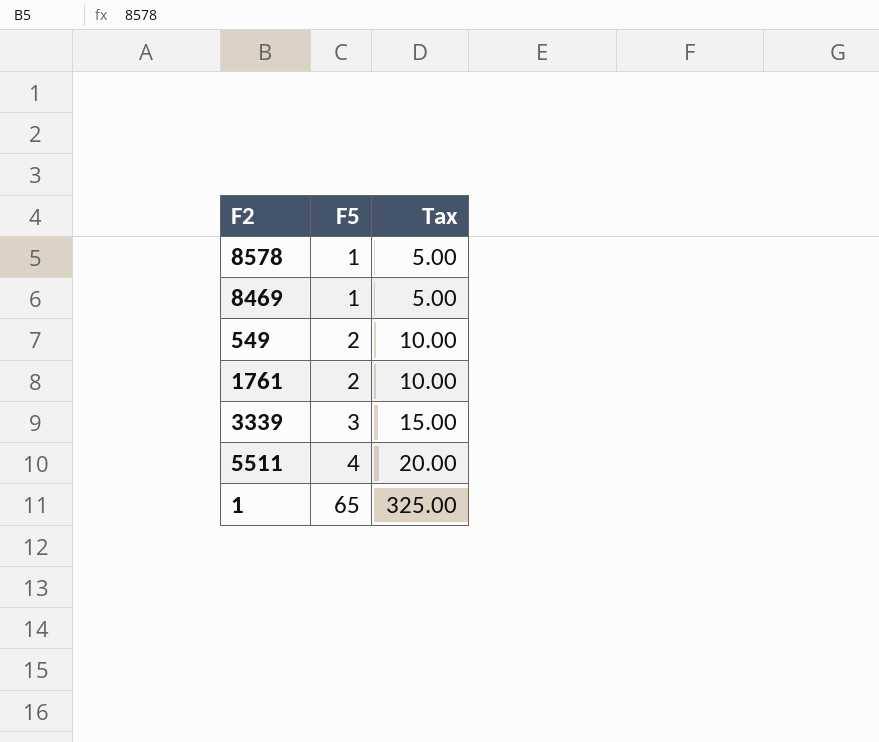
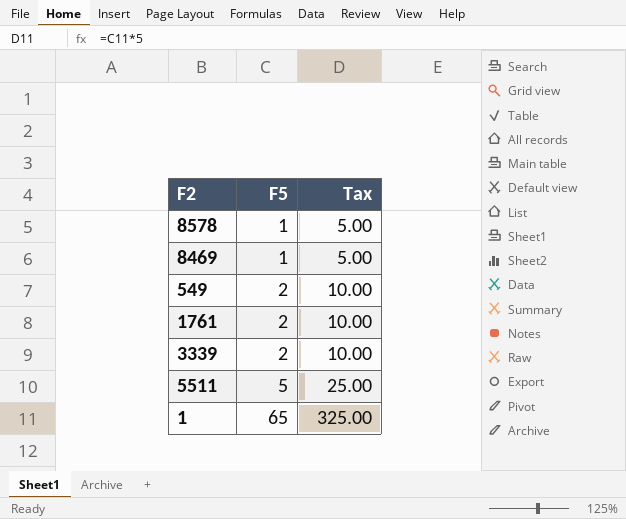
3339 | F5: 3 -> 2
3339 | Tax: 15.00 -> 10.00
5511 | F5: 4 -> 5
5511 | Tax: 20.00 -> 25.00

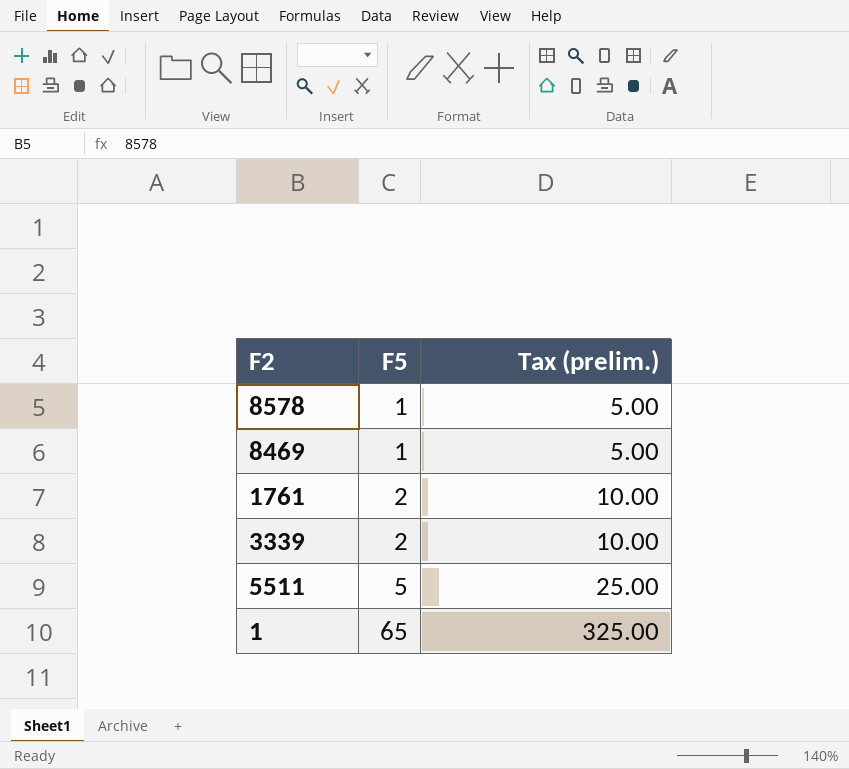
column name: Tax -> Tax (prelim.)
row 549: 2 | 10.00 -> none

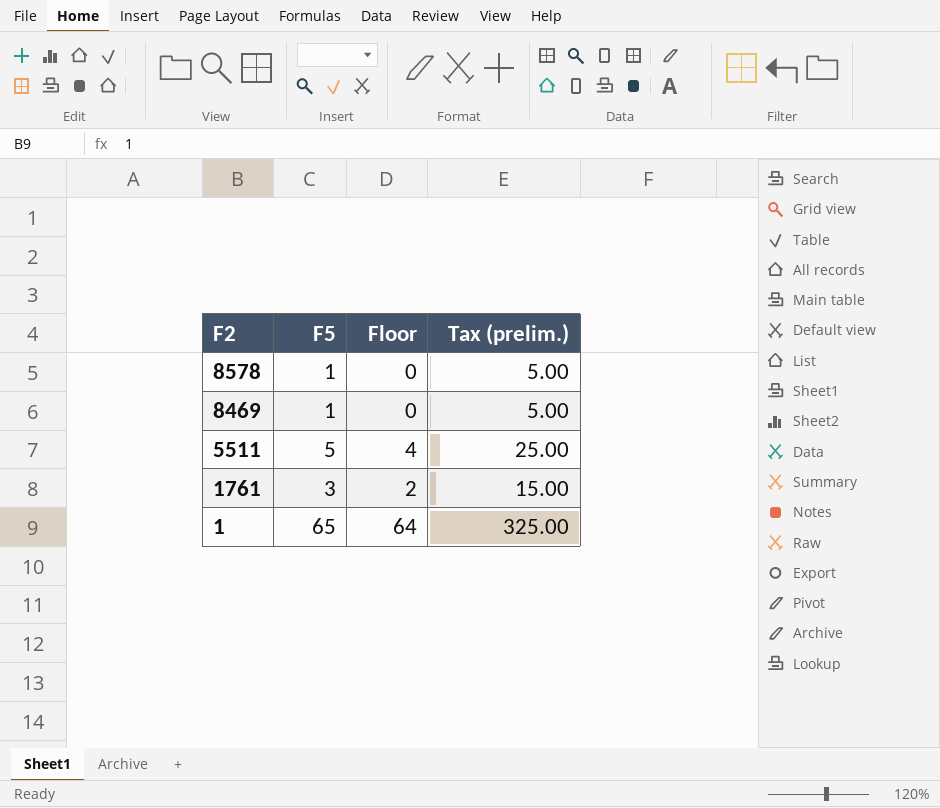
row order: F5 ascending -> F2 descending
column Floor | formula: none -> [F5] - 1
row 3339: 2 | 10.00 -> none
1761 | F5: 2 -> 3
1761 | Tax (prelim.): 10.00 -> 15.00

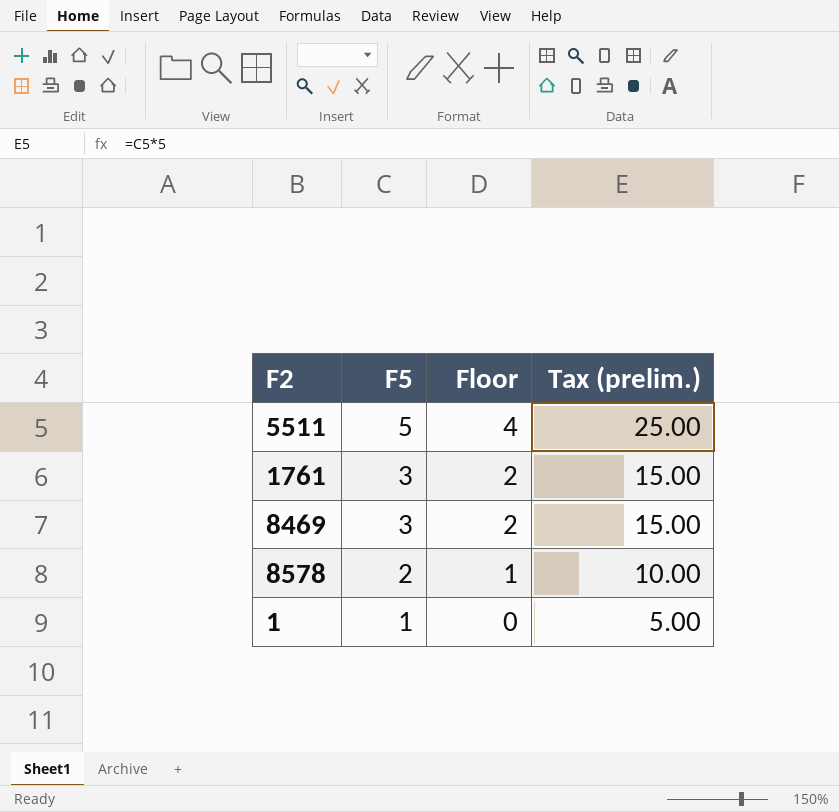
row order: F2 descending -> F5 descending
8469 | F5: 1 -> 3
8469 | Floor: 0 -> 2
8469 | Tax (prelim.): 5.00 -> 15.00
8578 | F5: 1 -> 2
8578 | Floor: 0 -> 1
8578 | Tax (prelim.): 5.00 -> 10.00
1 | F5: 65 -> 1
1 | Floor: 64 -> 0
1 | Tax (prelim.): 325.00 -> 5.00

